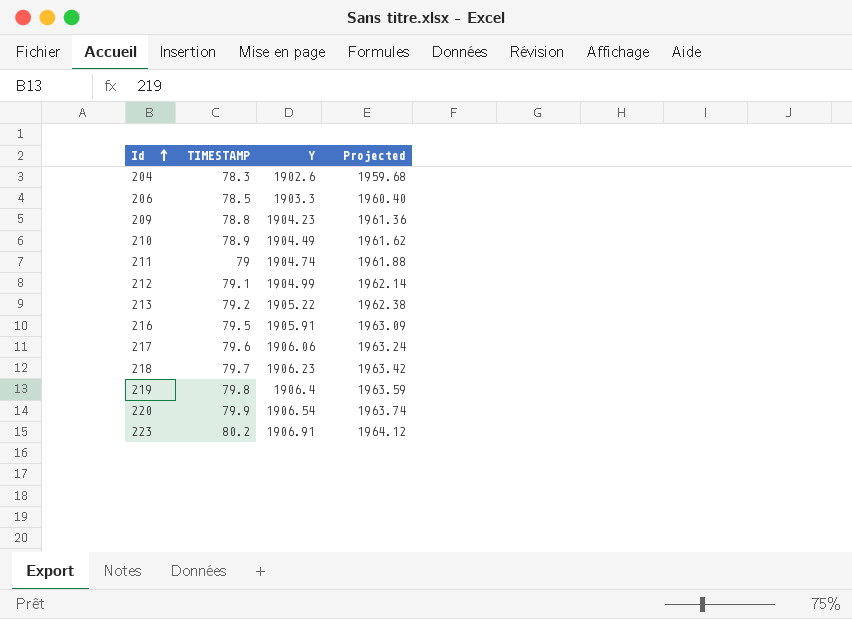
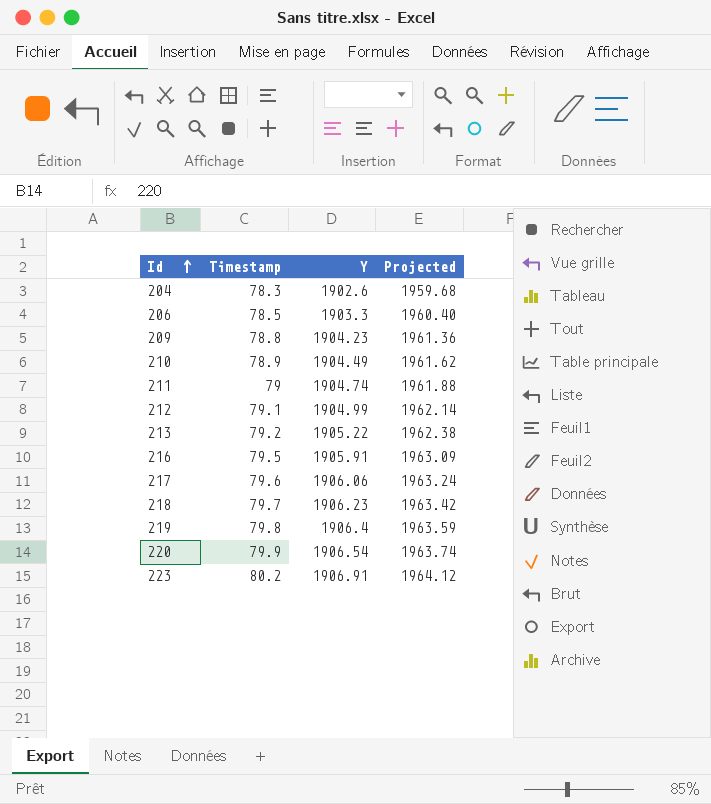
column name: TIMESTAMP -> Timestamp

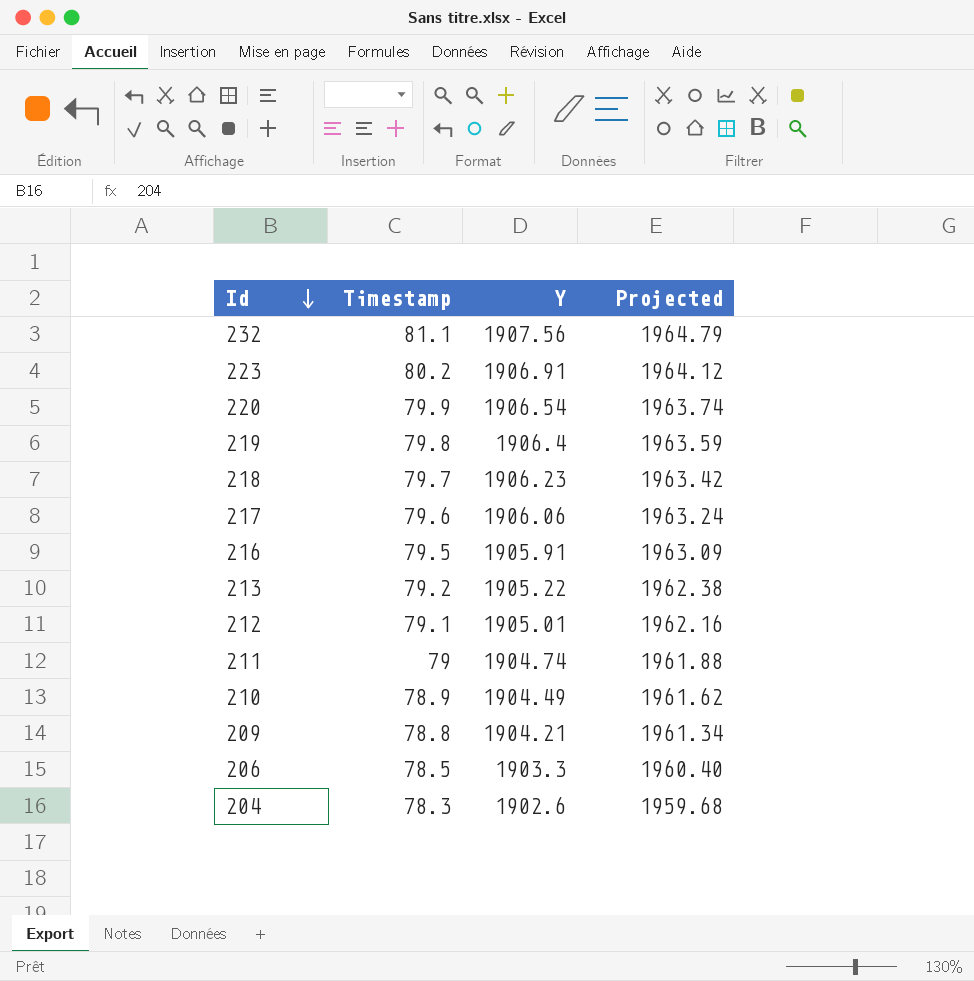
row order: Id ascending -> Id descending
row 232: none -> 81.1 | 1907.56 | 1964.79
212 | Y: 1904.99 -> 1905.01
212 | Projected: 1962.14 -> 1962.16
209 | Y: 1904.23 -> 1904.21
209 | Projected: 1961.36 -> 1961.34

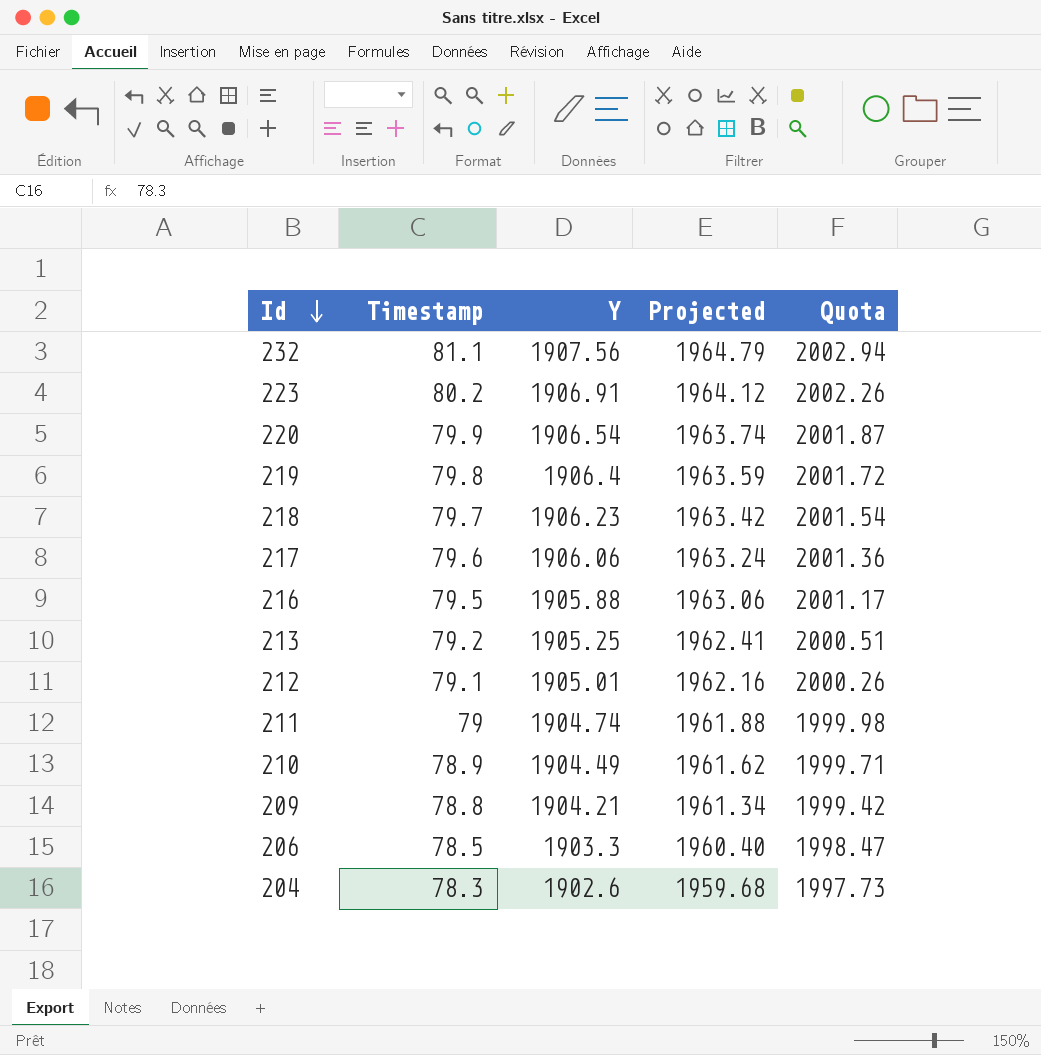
column Quota | formula: none -> [Y] * 1.05
216 | Y: 1905.91 -> 1905.88
216 | Projected: 1963.09 -> 1963.06
213 | Y: 1905.22 -> 1905.25
213 | Projected: 1962.38 -> 1962.41

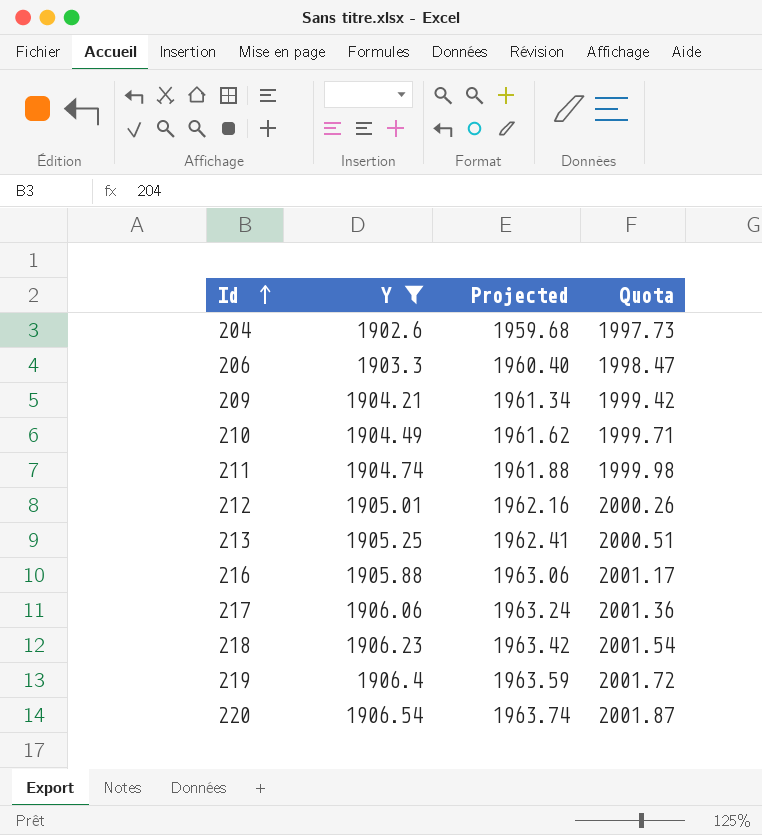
filter: none -> Y <= 1906.54
row order: Id descending -> Id ascending
column Timestamp | position: 2 -> none

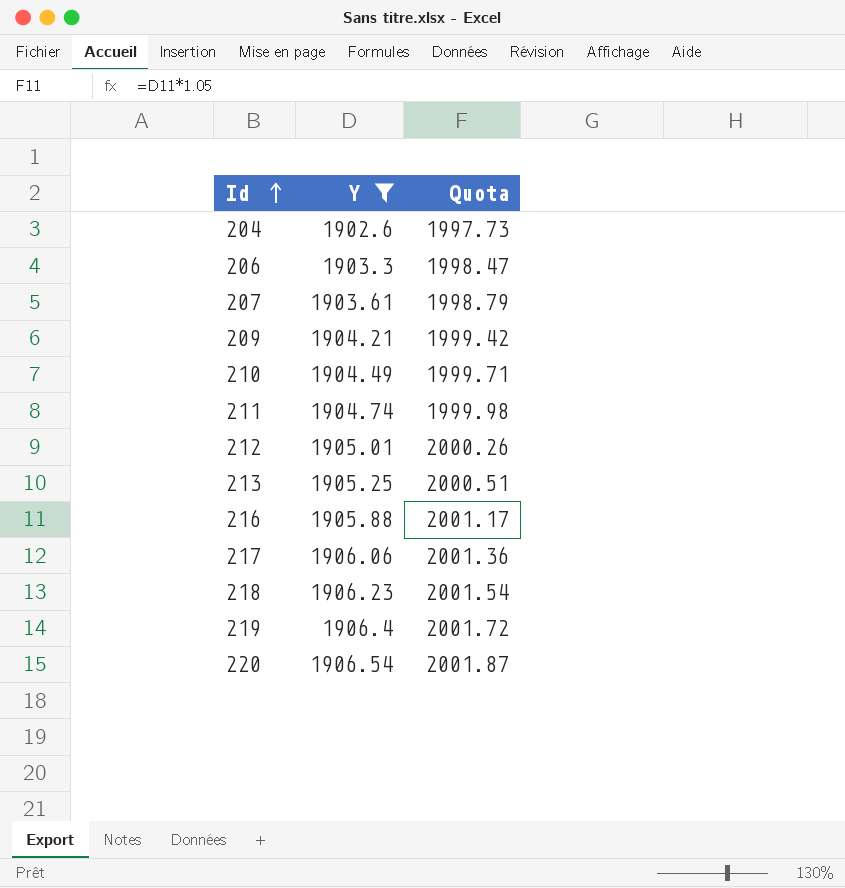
column Projected | formula: [Y] * 1.03 -> none
row 207: none -> 1903.61 | 1998.79

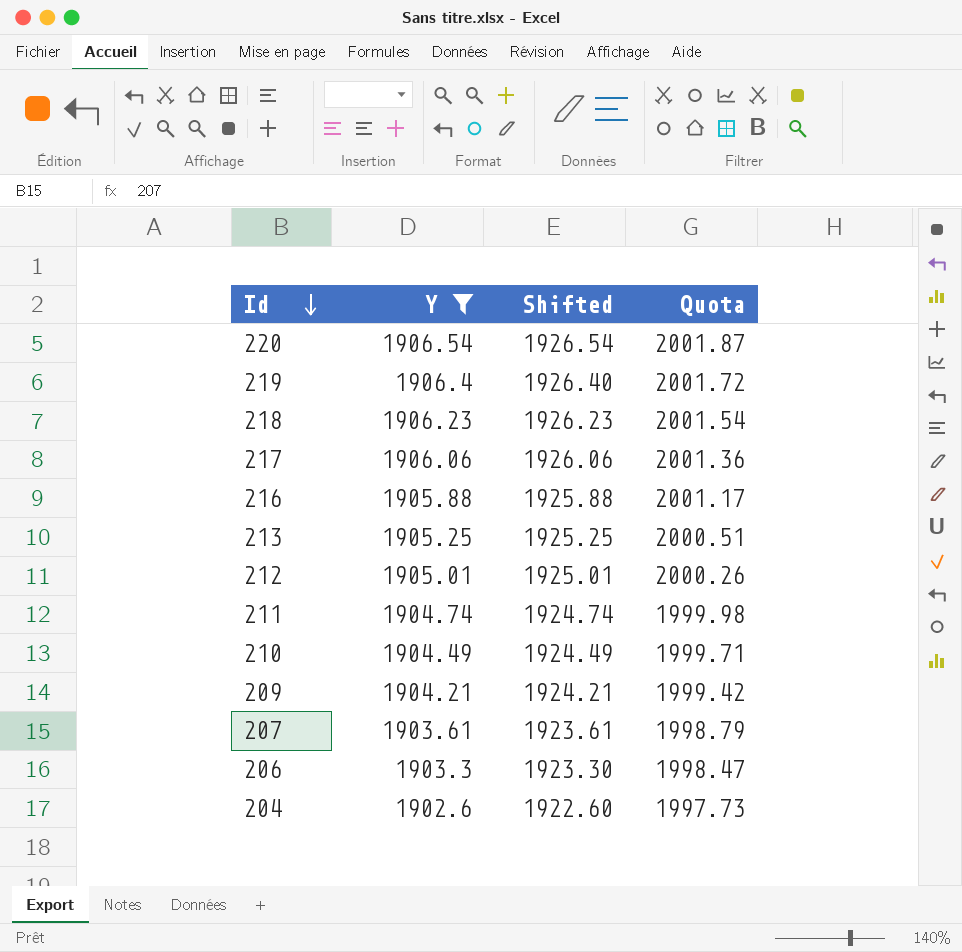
row order: Id ascending -> Id descending
column Shifted | formula: none -> [Y] + 20

